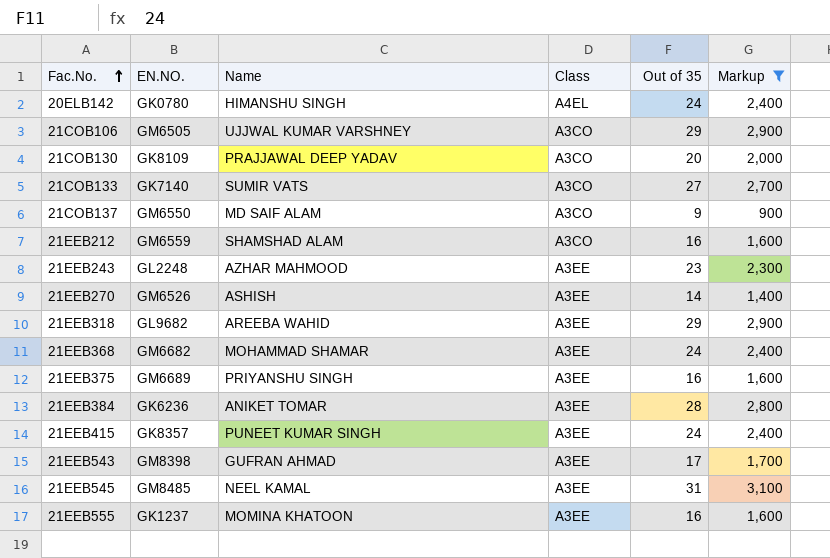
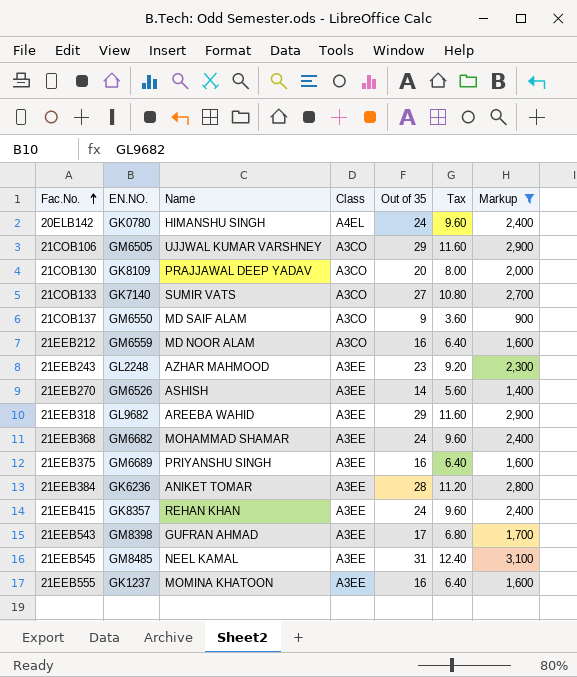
column Tax | formula: none -> [Out of 35] * 0.4
21EEB212 | Name: SHAMSHAD ALAM -> MD NOOR ALAM
21EEB415 | Name: PUNEET KUMAR SINGH -> REHAN KHAN

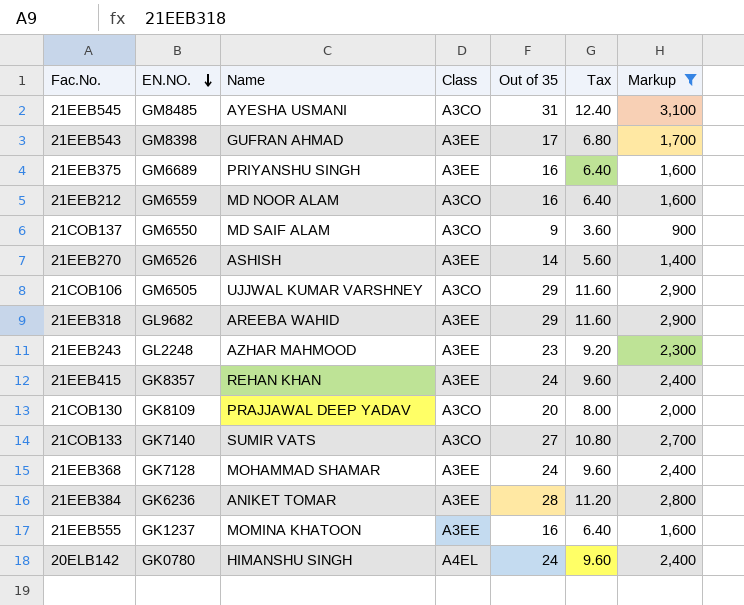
row order: Fac.No. ascending -> EN.NO. descending
21EEB545 | Name: NEEL KAMAL -> AYESHA USMANI
21EEB545 | Class: A3EE -> A3CO
21EEB368 | EN.NO.: GM6682 -> GK7128

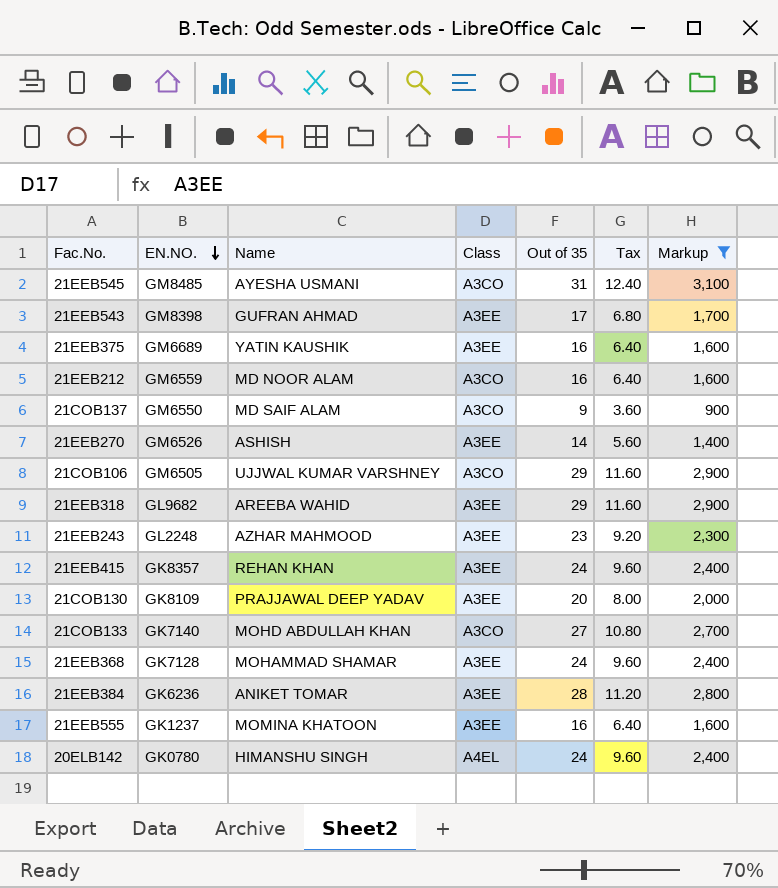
21EEB375 | Name: PRIYANSHU SINGH -> YATIN KAUSHIK
21COB130 | Class: A3CO -> A3EE
21COB133 | Name: SUMIR VATS -> MOHD ABDULLAH KHAN

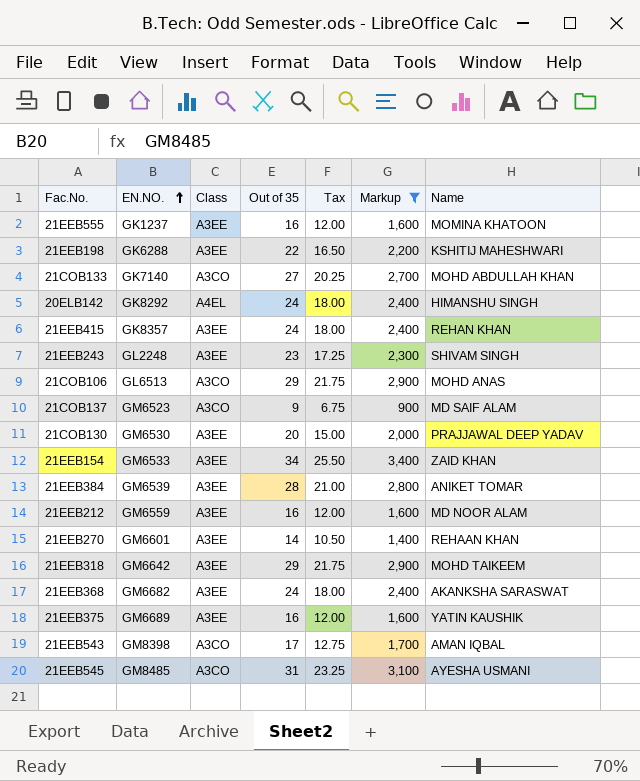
row order: EN.NO. descending -> EN.NO. ascending
column Tax | formula: [Out of 35] * 0.4 -> [Out of 35] * 0.75
column Name | position: 3 -> 7
row 21EEB198: none -> GK6288 | A3EE | 22 | 16.50 | 2,200 | KSHITIJ MAHESHWARI
20ELB142 | EN.NO.: GK0780 -> GK8292
21EEB243 | Name: AZHAR MAHMOOD -> SHIVAM SINGH
21COB106 | EN.NO.: GM6505 -> GL6513
21COB106 | Name: UJJWAL KUMAR VARSHNEY -> MOHD ANAS
21COB137 | EN.NO.: GM6550 -> GM6523
21COB130 | EN.NO.: GK8109 -> GM6530
row 21EEB154: none -> GM6533 | A3EE | 34 | 25.50 | 3,400 | ZAID KHAN
21EEB384 | EN.NO.: GK6236 -> GM6539
21EEB212 | Class: A3CO -> A3EE
21EEB270 | EN.NO.: GM6526 -> GM6601
21EEB270 | Name: ASHISH -> REHAAN KHAN
21EEB318 | EN.NO.: GL9682 -> GM6642
21EEB318 | Name: AREEBA WAHID -> MOHD TAIKEEM
21EEB368 | EN.NO.: GK7128 -> GM6682
21EEB368 | Name: MOHAMMAD SHAMAR -> AKANKSHA SARASWAT
21EEB543 | Class: A3EE -> A3CO
21EEB543 | Name: GUFRAN AHMAD -> AMAN IQBAL

